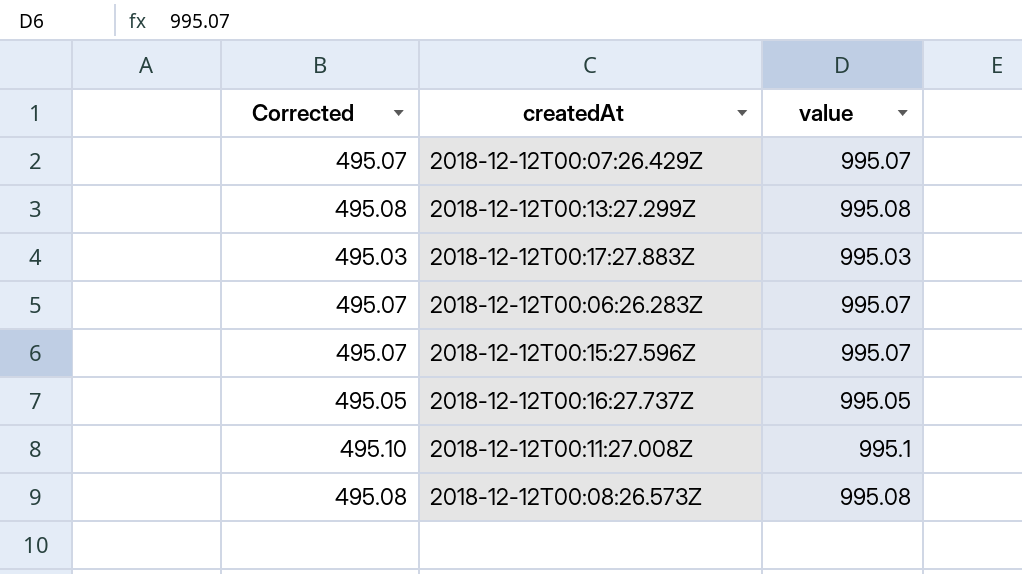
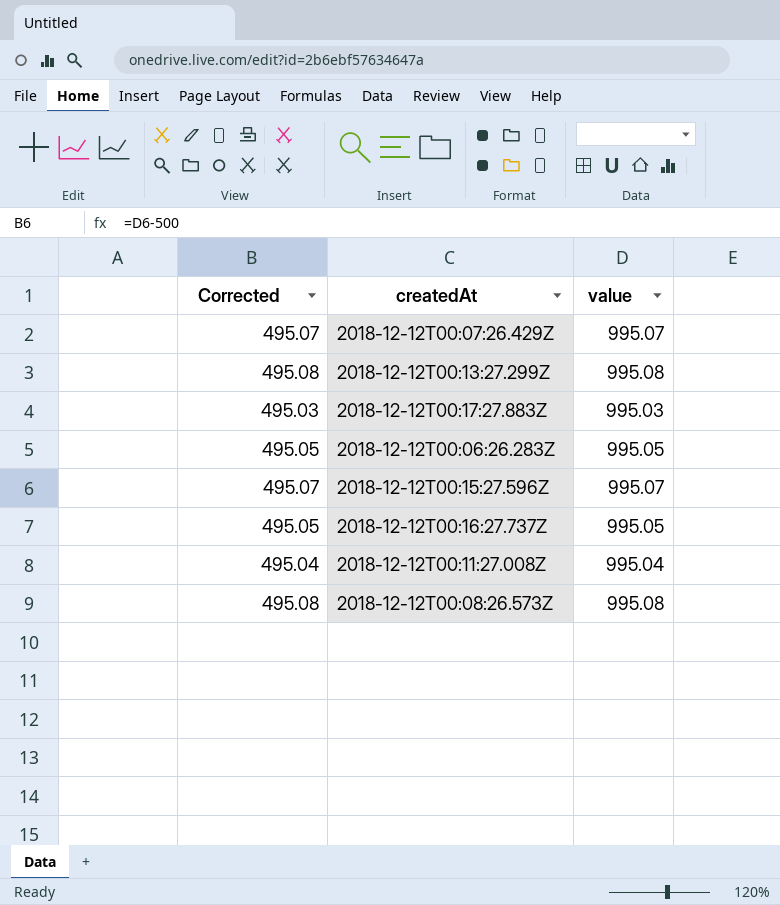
2018-12-12T00:06:26.283Z | Corrected: 495.07 -> 495.05
2018-12-12T00:06:26.283Z | value: 995.07 -> 995.05
2018-12-12T00:11:27.008Z | Corrected: 495.10 -> 495.04
2018-12-12T00:11:27.008Z | value: 995.1 -> 995.04

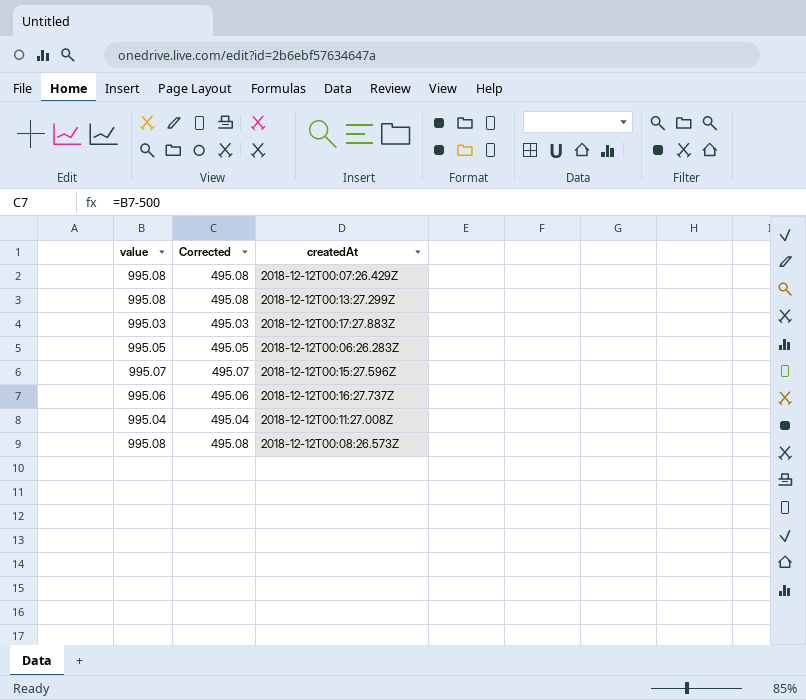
column value | position: 3 -> 1
2018-12-12T00:07:26.429Z | value: 995.07 -> 995.08
2018-12-12T00:07:26.429Z | Corrected: 495.07 -> 495.08
2018-12-12T00:16:27.737Z | value: 995.05 -> 995.06
2018-12-12T00:16:27.737Z | Corrected: 495.05 -> 495.06

